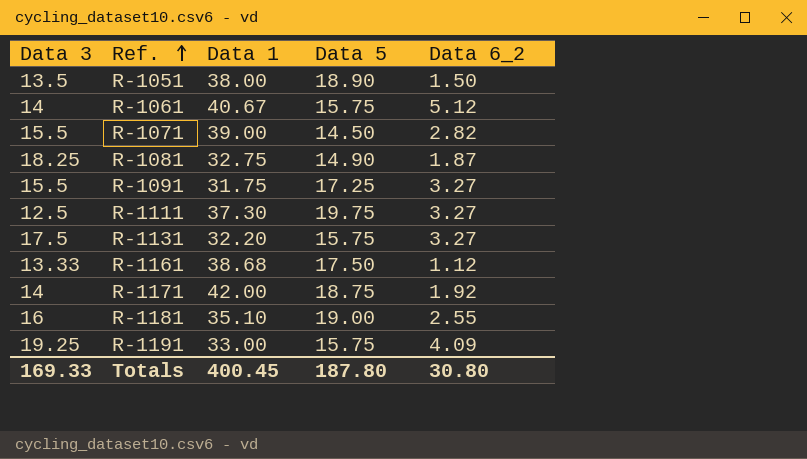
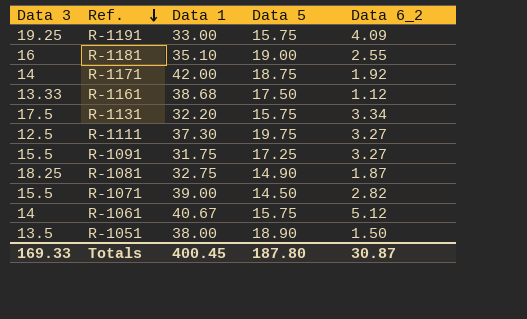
row order: Ref. ascending -> Ref. descending
R-1131 | Data 6_2: 3.27 -> 3.34
Totals | Data 6_2: 30.80 -> 30.87

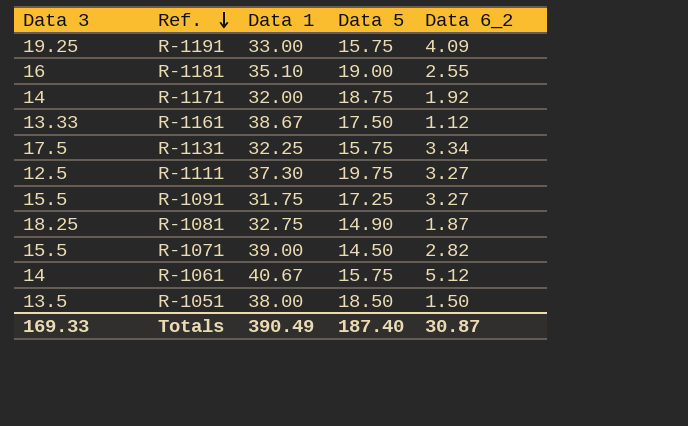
R-1171 | Data 1: 42.00 -> 32.00
R-1161 | Data 1: 38.68 -> 38.67
R-1131 | Data 1: 32.20 -> 32.25
R-1051 | Data 5: 18.90 -> 18.50
Totals | Data 1: 400.45 -> 390.49
Totals | Data 5: 187.80 -> 187.40

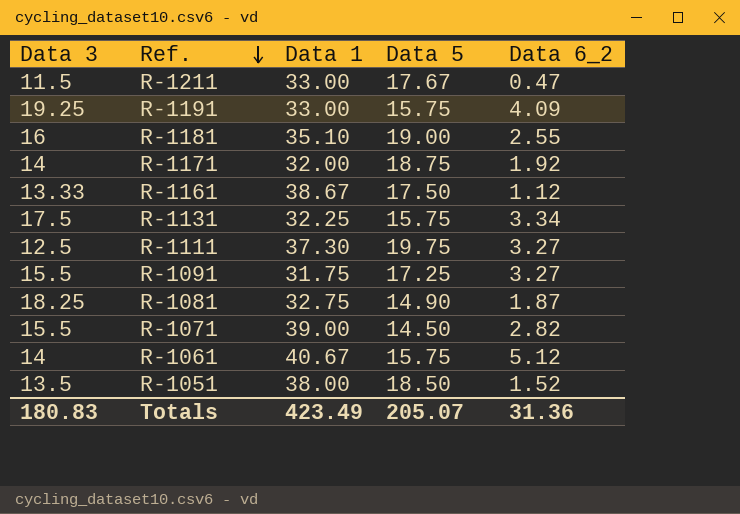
row R-1211: none -> 11.5 | 33.00 | 17.67 | 0.47
R-1051 | Data 6_2: 1.50 -> 1.52
Totals | Data 3: 169.33 -> 180.83
Totals | Data 1: 390.49 -> 423.49
Totals | Data 5: 187.40 -> 205.07
Totals | Data 6_2: 30.87 -> 31.36

